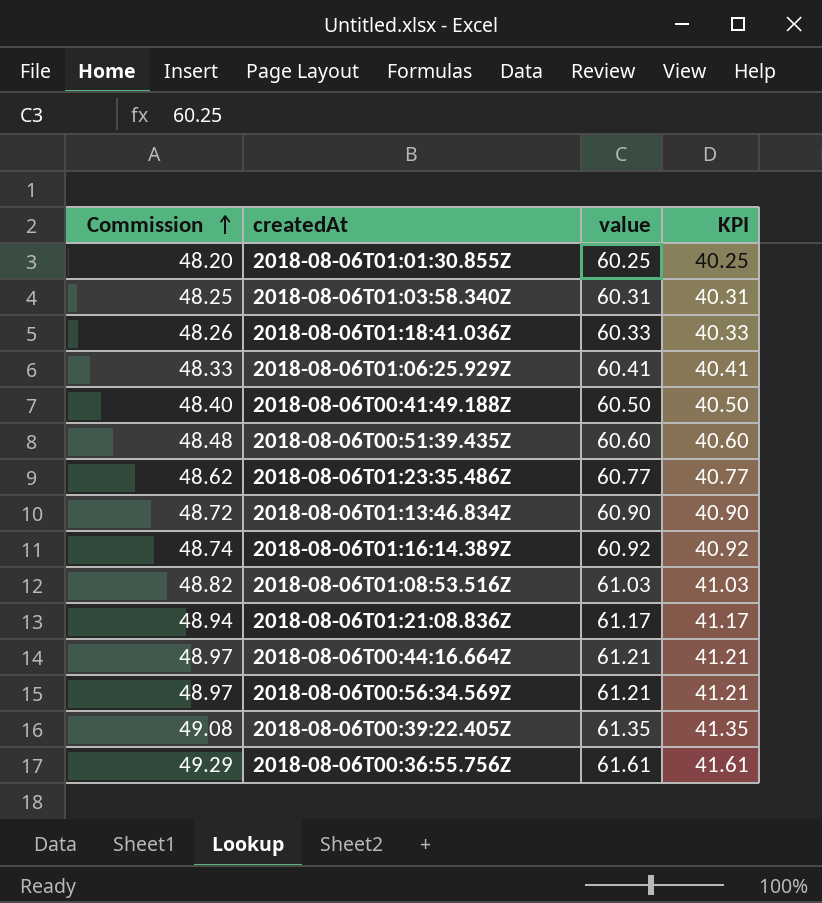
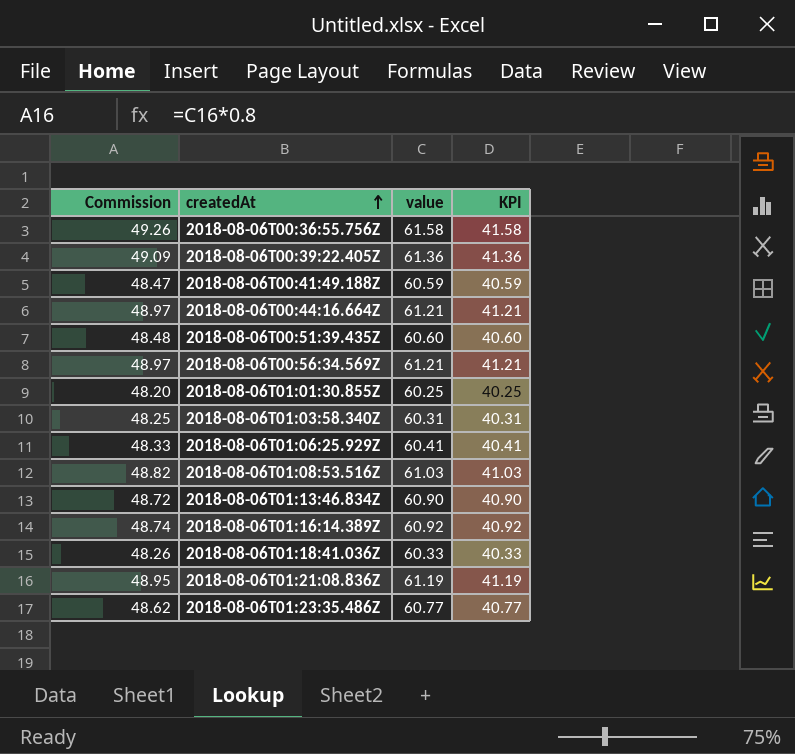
row order: Commission ascending -> createdAt ascending
2018-08-06T00:36:55.756Z | Commission: 49.29 -> 49.26
2018-08-06T00:36:55.756Z | value: 61.61 -> 61.58
2018-08-06T00:36:55.756Z | KPI: 41.61 -> 41.58
2018-08-06T00:39:22.405Z | Commission: 49.08 -> 49.09
2018-08-06T00:39:22.405Z | value: 61.35 -> 61.36
2018-08-06T00:39:22.405Z | KPI: 41.35 -> 41.36
2018-08-06T00:41:49.188Z | Commission: 48.40 -> 48.47
2018-08-06T00:41:49.188Z | value: 60.50 -> 60.59
2018-08-06T00:41:49.188Z | KPI: 40.50 -> 40.59
2018-08-06T01:21:08.836Z | Commission: 48.94 -> 48.95
2018-08-06T01:21:08.836Z | value: 61.17 -> 61.19
2018-08-06T01:21:08.836Z | KPI: 41.17 -> 41.19

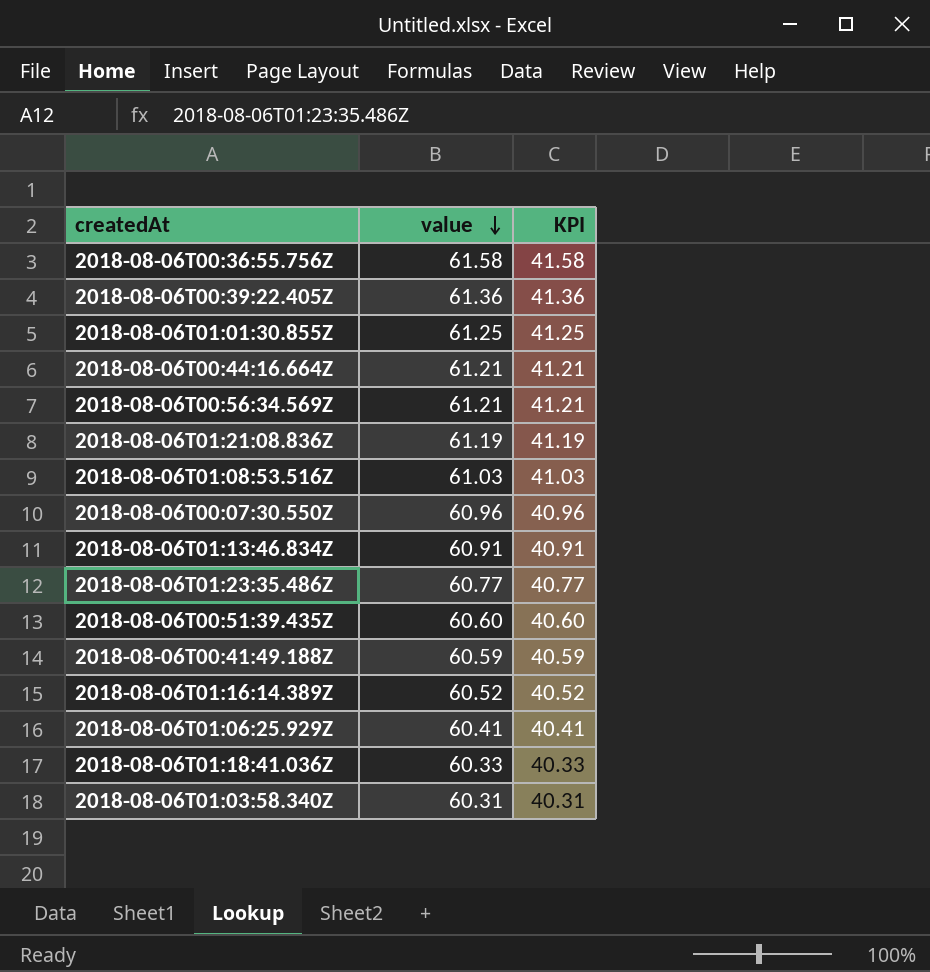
row order: createdAt ascending -> value descending
column Commission | formula: [value] * 0.8 -> none
2018-08-06T01:01:30.855Z | value: 60.25 -> 61.25
2018-08-06T01:01:30.855Z | KPI: 40.25 -> 41.25
row 2018-08-06T00:07:30.550Z: none -> 60.96 | 40.96
2018-08-06T01:13:46.834Z | value: 60.90 -> 60.91
2018-08-06T01:13:46.834Z | KPI: 40.90 -> 40.91
2018-08-06T01:16:14.389Z | value: 60.92 -> 60.52
2018-08-06T01:16:14.389Z | KPI: 40.92 -> 40.52

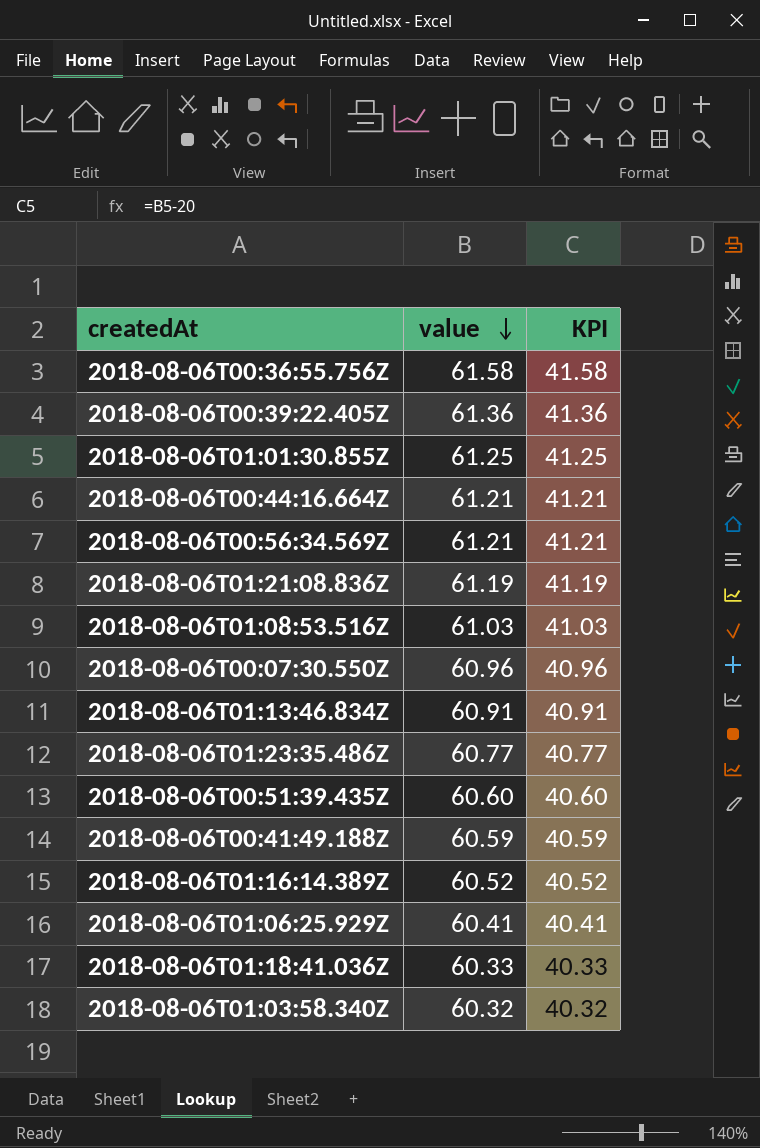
2018-08-06T01:03:58.340Z | value: 60.31 -> 60.32
2018-08-06T01:03:58.340Z | KPI: 40.31 -> 40.32

